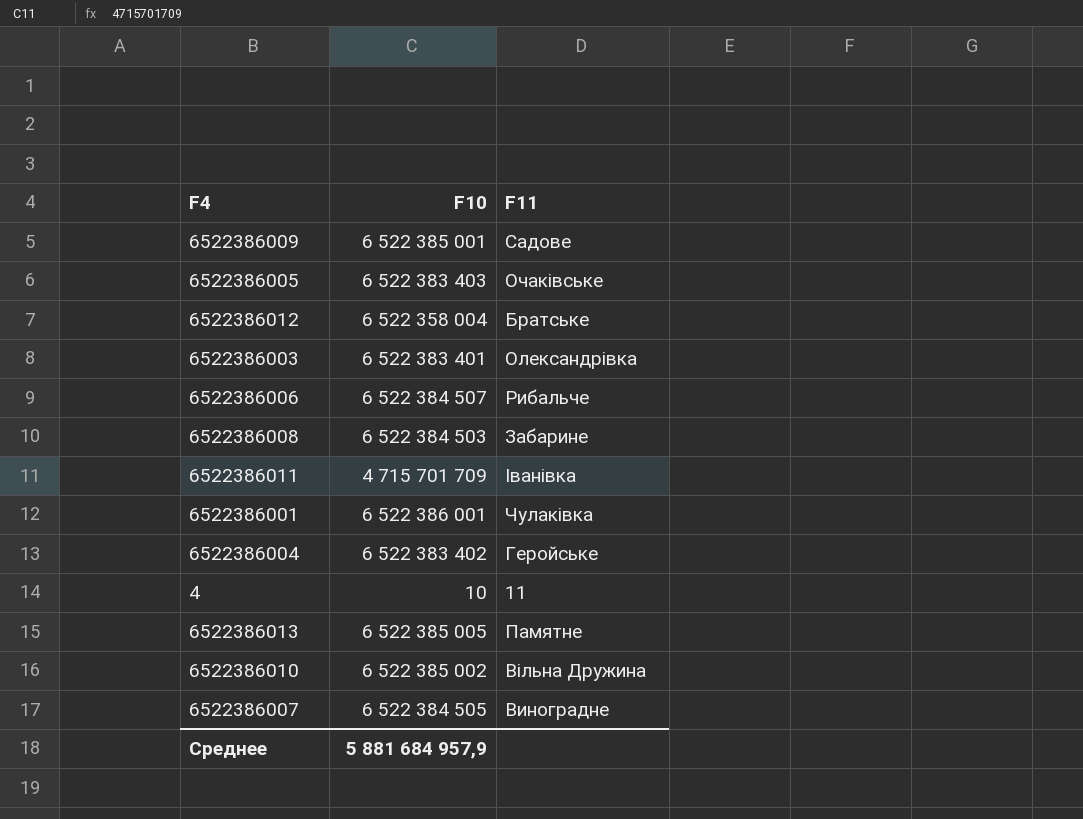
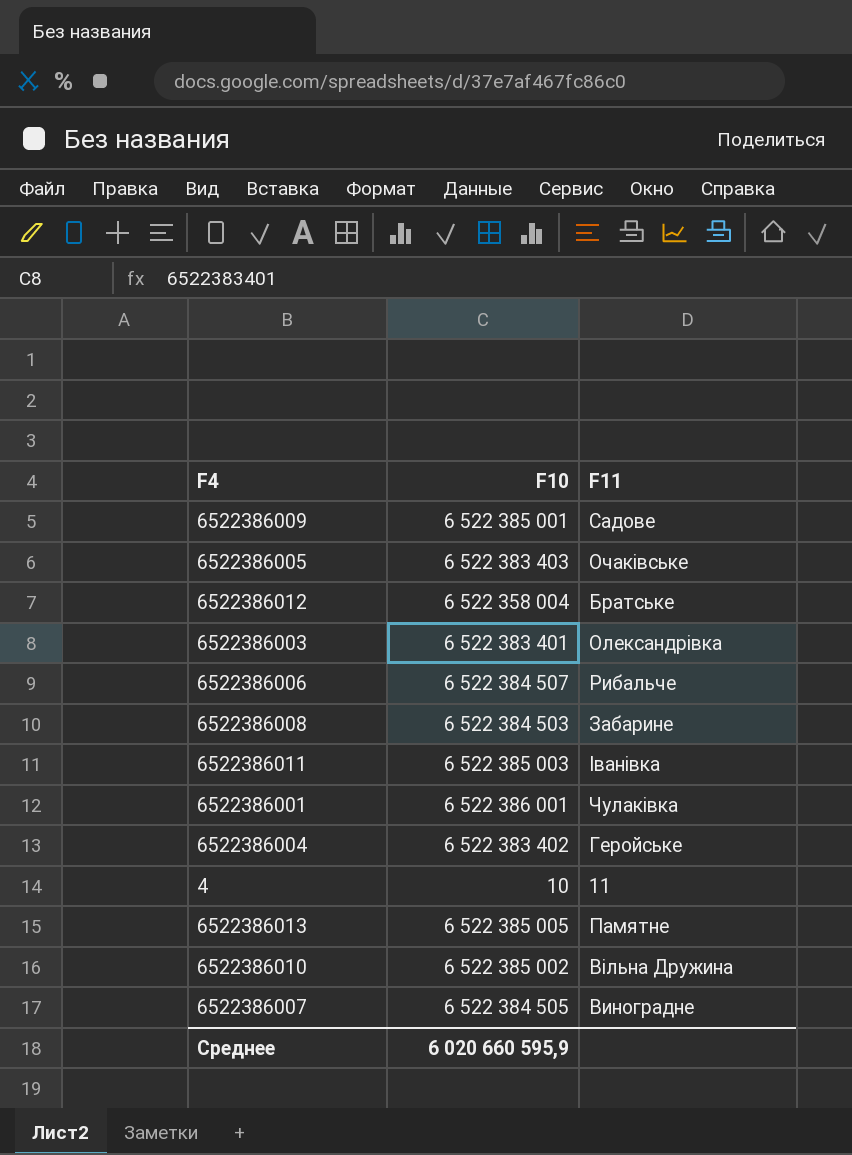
6522386011 | F10: 4 715 701 709 -> 6 522 385 003
Среднее | F10: 5 881 684 957,9 -> 6 020 660 595,9

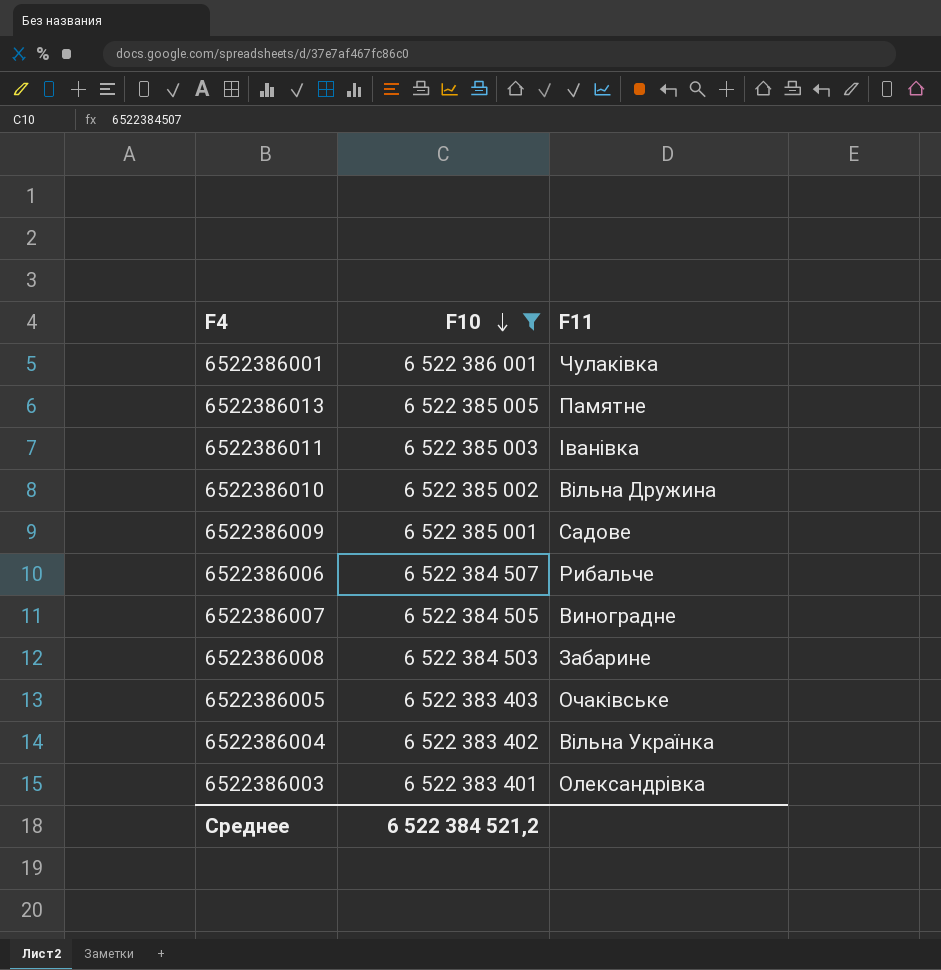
filter: none -> F10 >= 6 522 383 401
row order: none -> F10 descending
6522386004 | F11: Геройське -> Вільна Українка
Среднее | F10: 6 020 660 595,9 -> 6 522 384 521,2

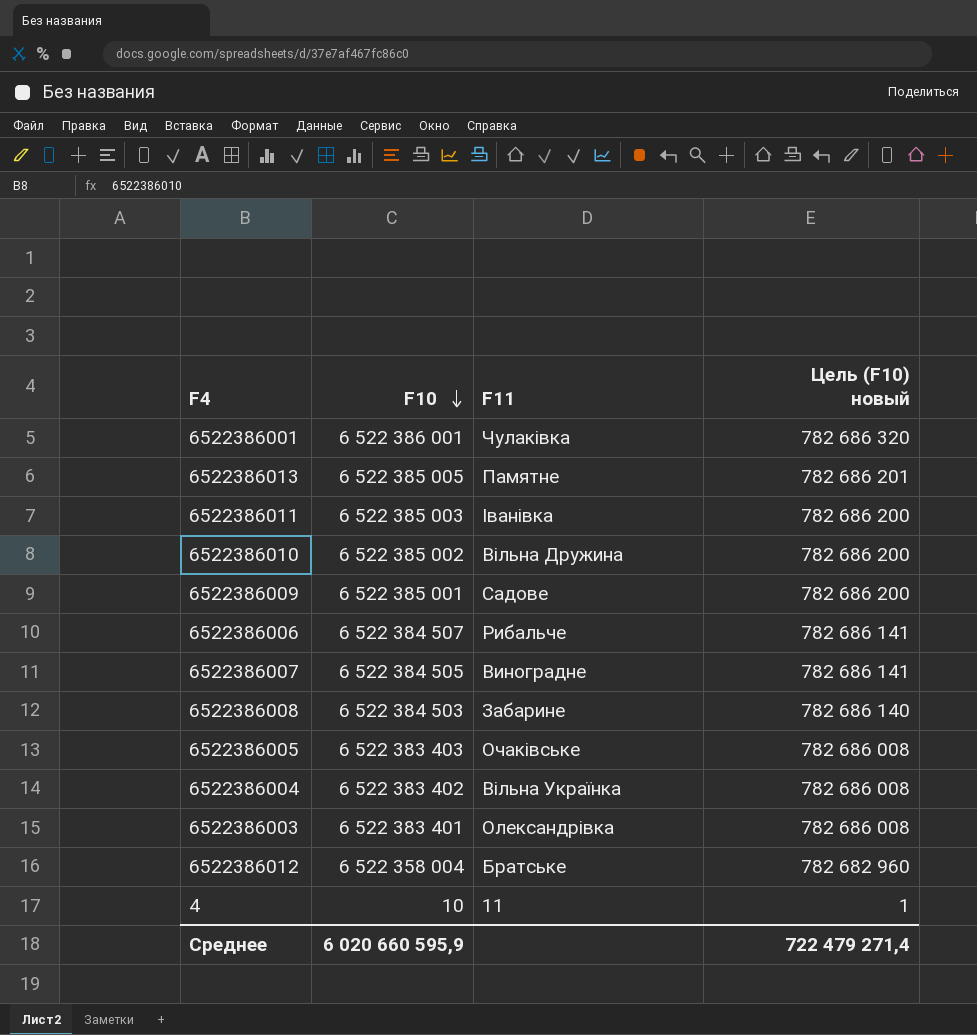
filter: F10 >= 6 522 383 401 -> none
column Цель (F10) новый | formula: none -> [F10] * 0,12
Среднее | F10: 6 522 384 521,2 -> 6 020 660 595,9

